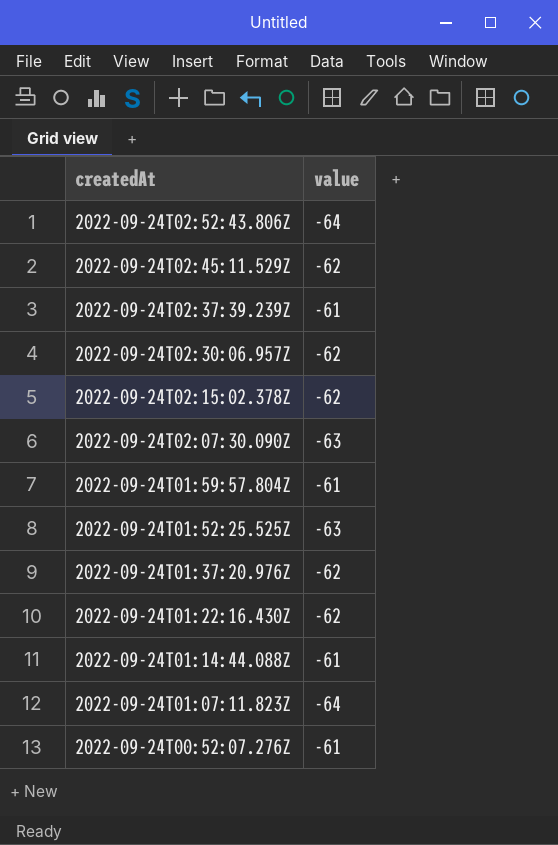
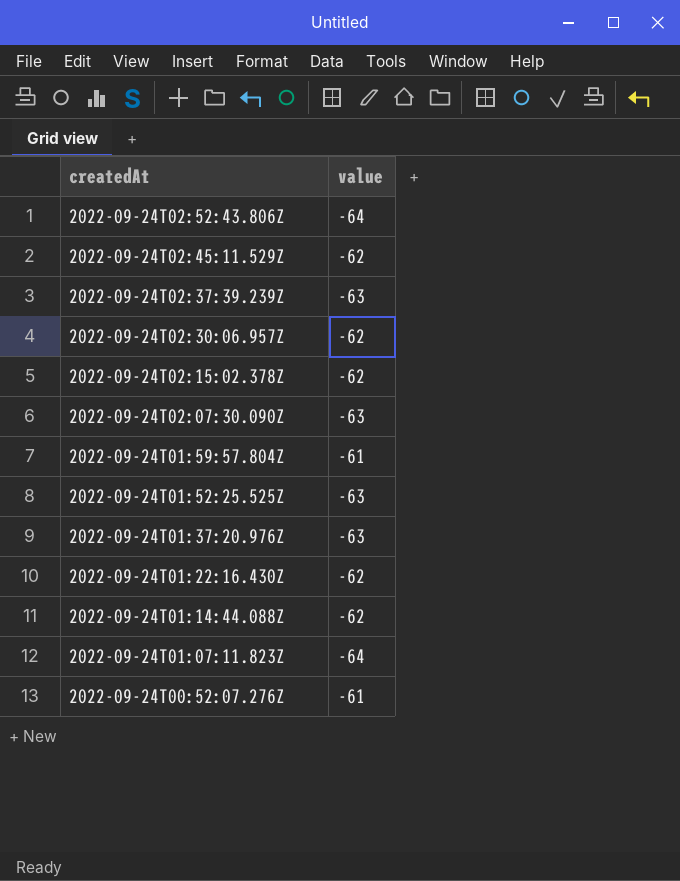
2022-09-24T02:37:39.239Z | value: -61 -> -63
2022-09-24T01:37:20.976Z | value: -62 -> -63
2022-09-24T01:14:44.088Z | value: -61 -> -62

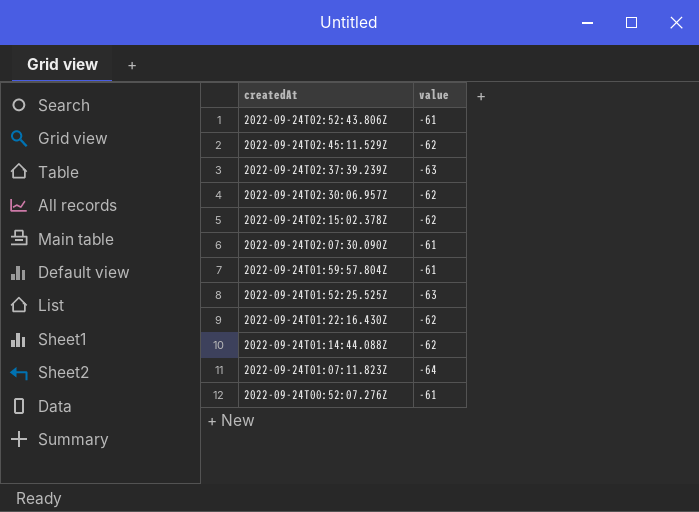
row 2022-09-24T01:37:20.976Z: -63 -> none
2022-09-24T02:52:43.806Z | value: -64 -> -61
2022-09-24T02:07:30.090Z | value: -63 -> -61

